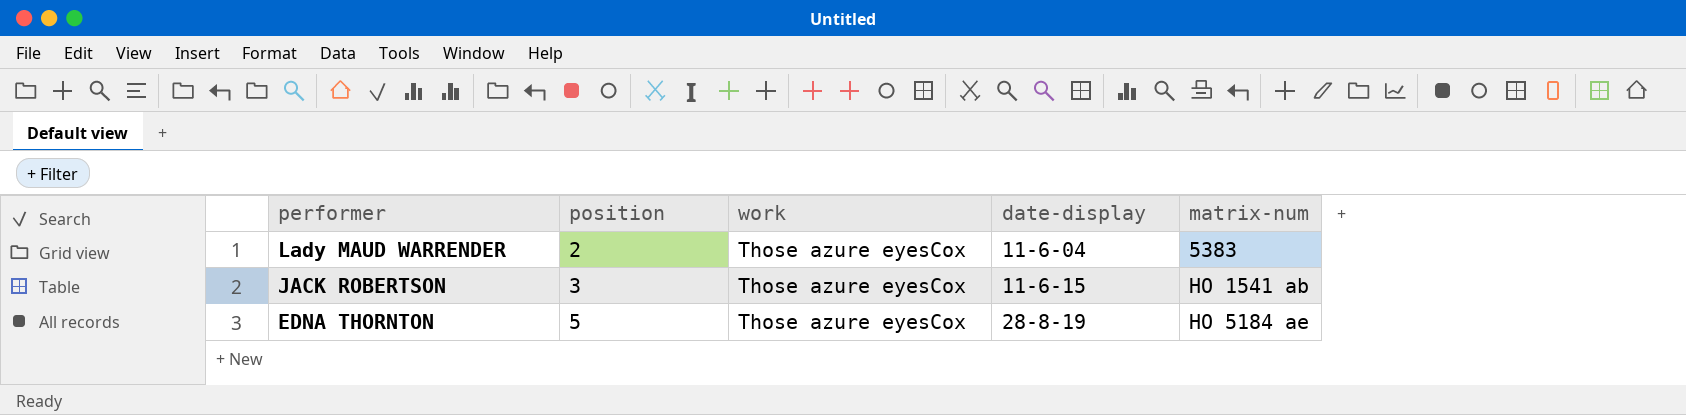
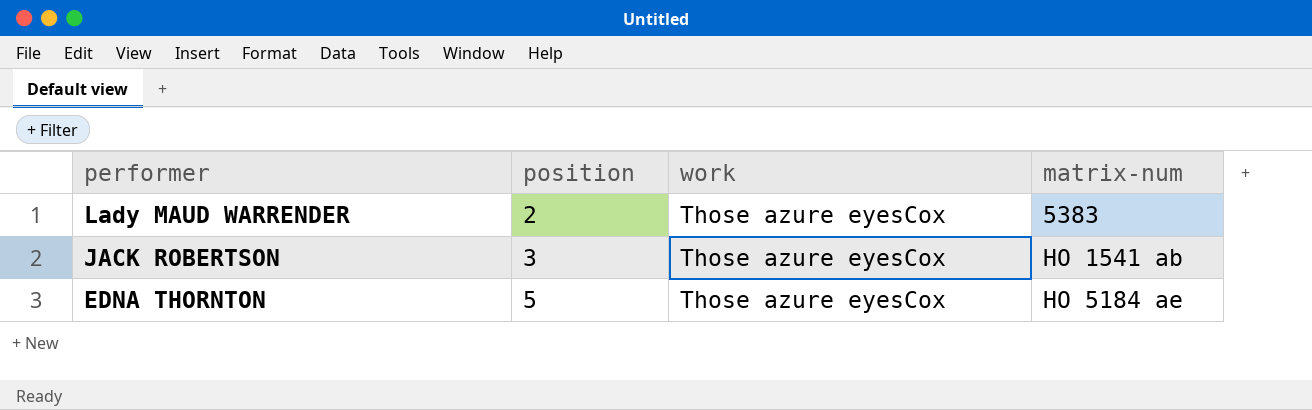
column date-display | position: 4 -> none

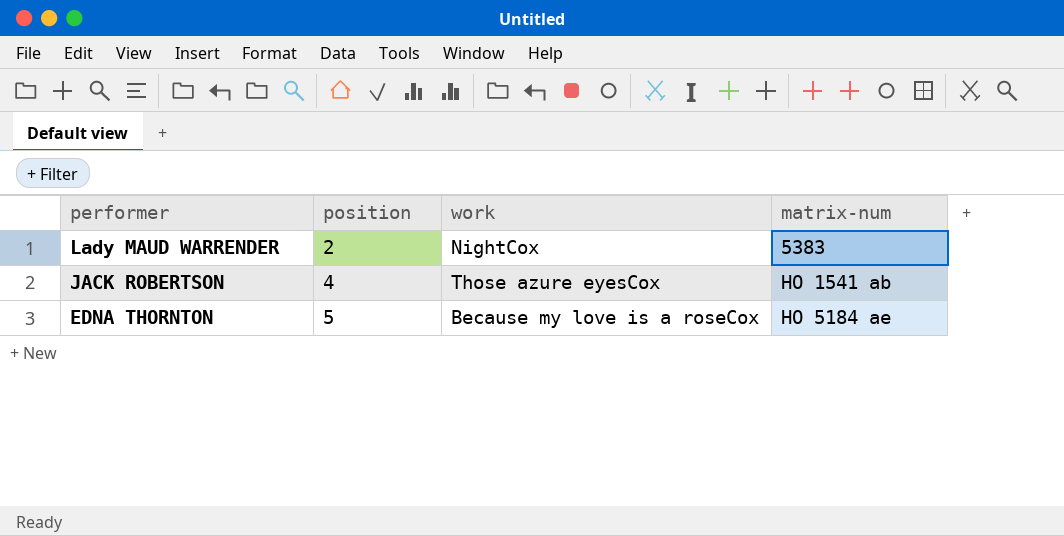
Lady MAUD WARRENDER | work: Those azure eyesCox -> NightCox
JACK ROBERTSON | position: 3 -> 4
EDNA THORNTON | work: Those azure eyesCox -> Because my love is a roseCox

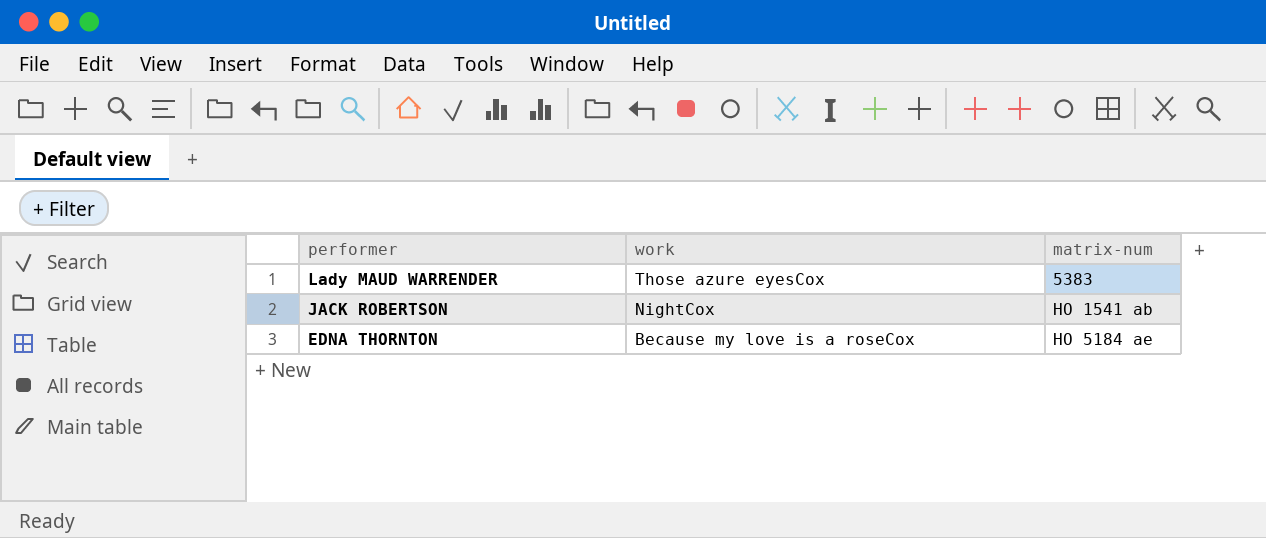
column position | position: 2 -> none
Lady MAUD WARRENDER | work: NightCox -> Those azure eyesCox
JACK ROBERTSON | work: Those azure eyesCox -> NightCox

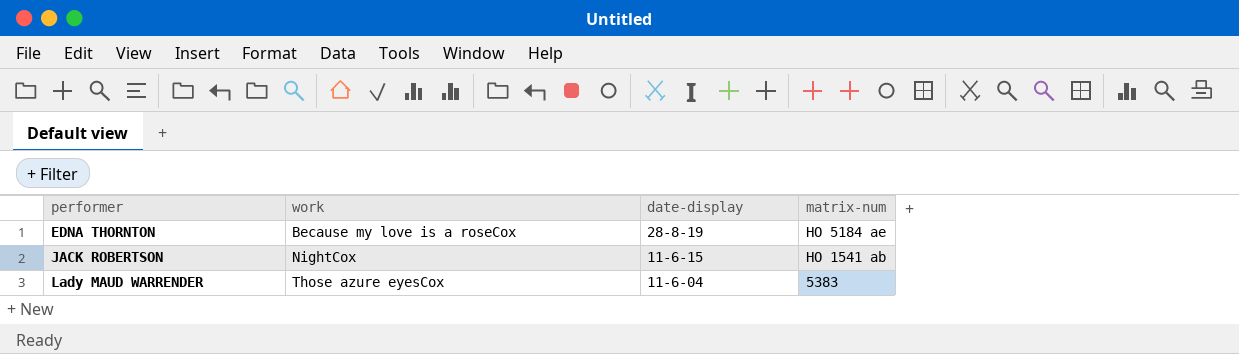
row order: performer descending -> performer ascending
column date-display | position: none -> 3

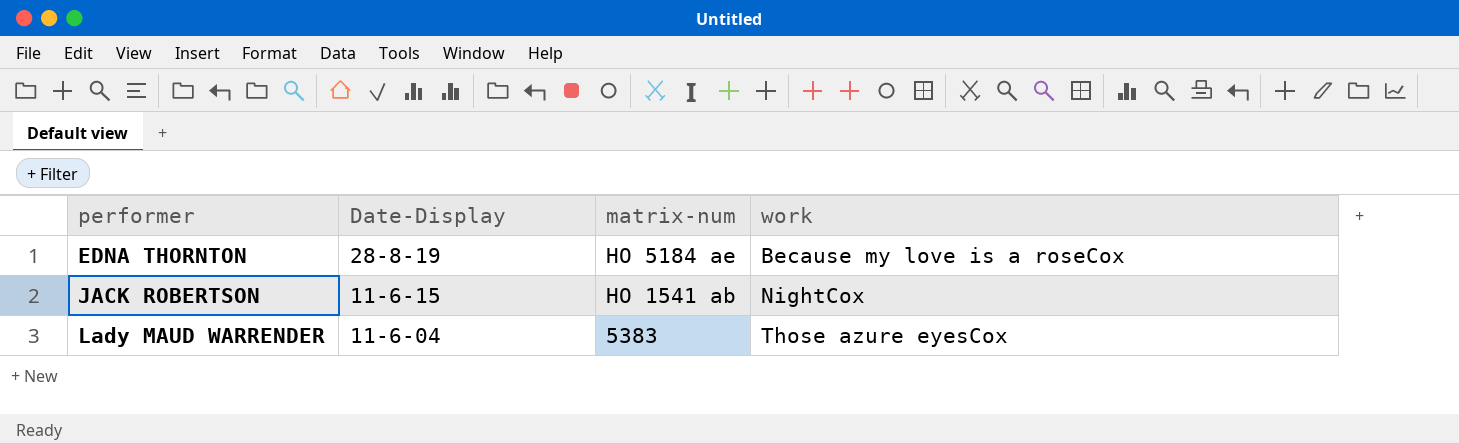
column name: date-display -> Date-Display
column work | position: 2 -> 4

